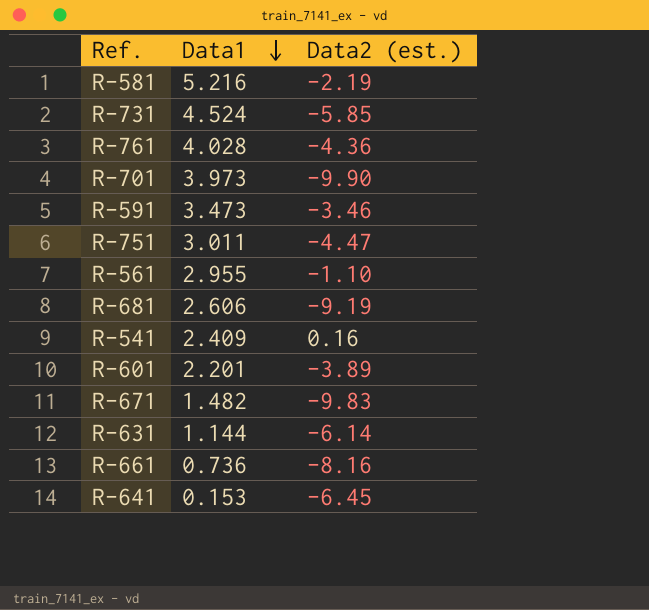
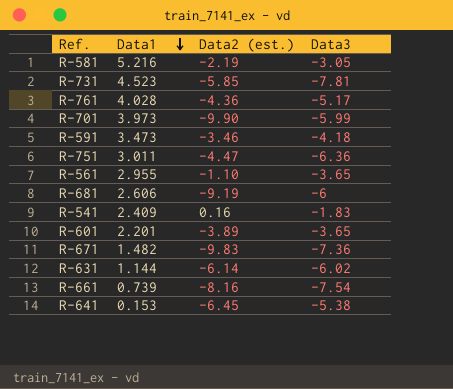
column Data3 | position: none -> 4
R-731 | Data1: 4.524 -> 4.523
R-661 | Data1: 0.736 -> 0.739

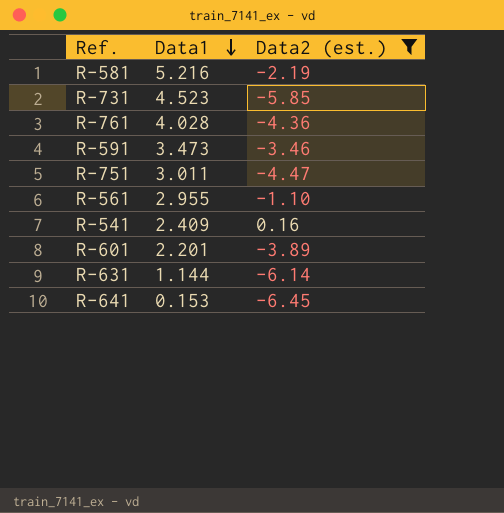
filter: none -> Data2 (est.) >= -6.45
column Data3 | position: 4 -> none

